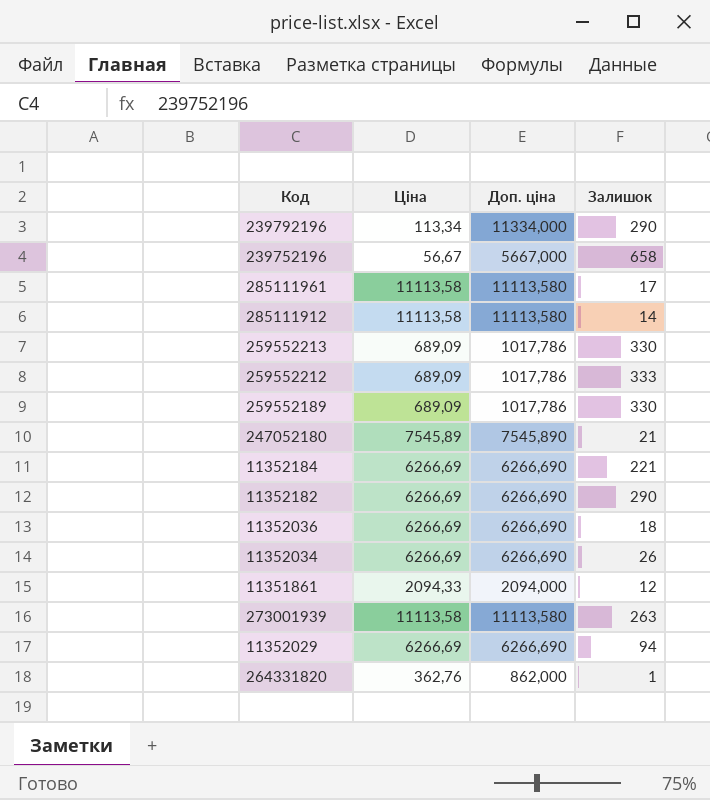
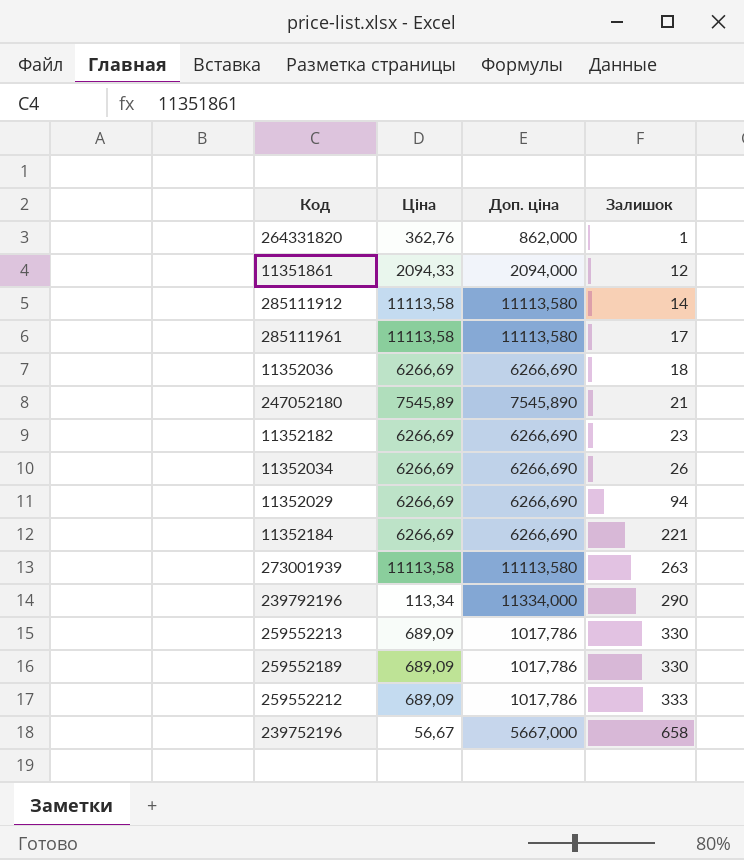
row order: none -> Залишок ascending
11352182 | Залишок: 290 -> 23

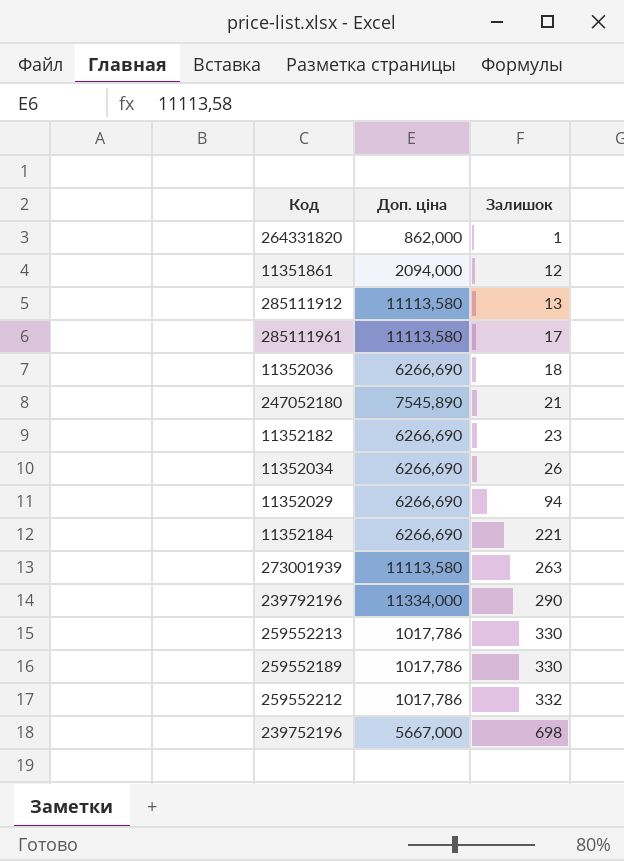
column Ціна | position: 2 -> none
285111912 | Залишок: 14 -> 13
259552212 | Залишок: 333 -> 332
239752196 | Залишок: 658 -> 698

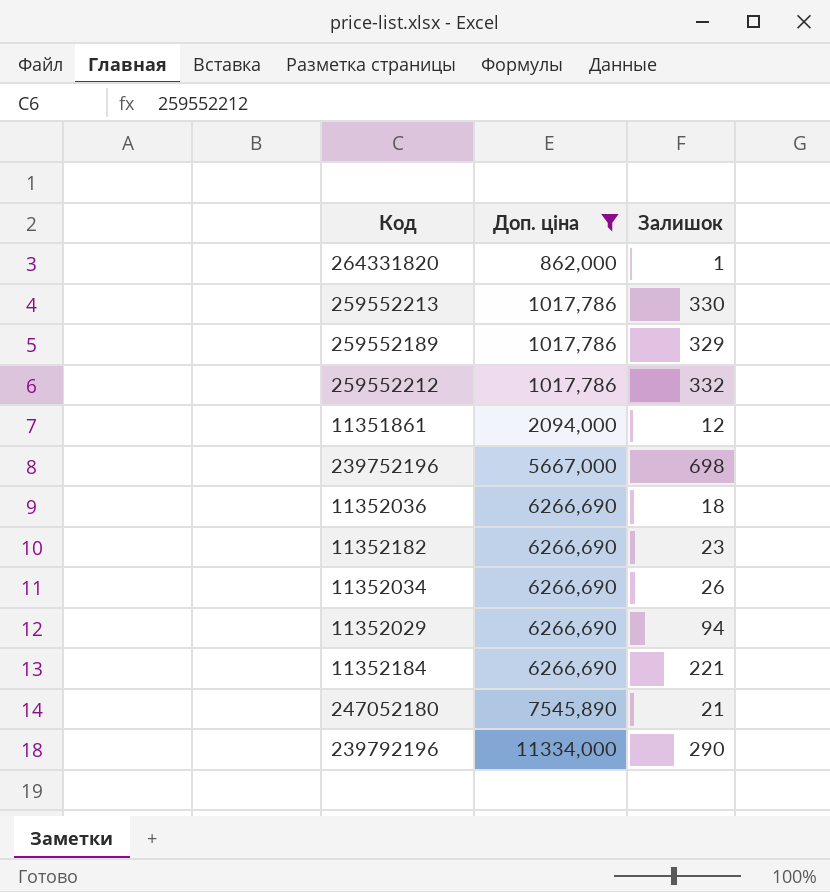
filter: none -> Доп. ціна != 11113,580
row order: Залишок ascending -> Доп. ціна ascending
259552189 | Залишок: 330 -> 329

